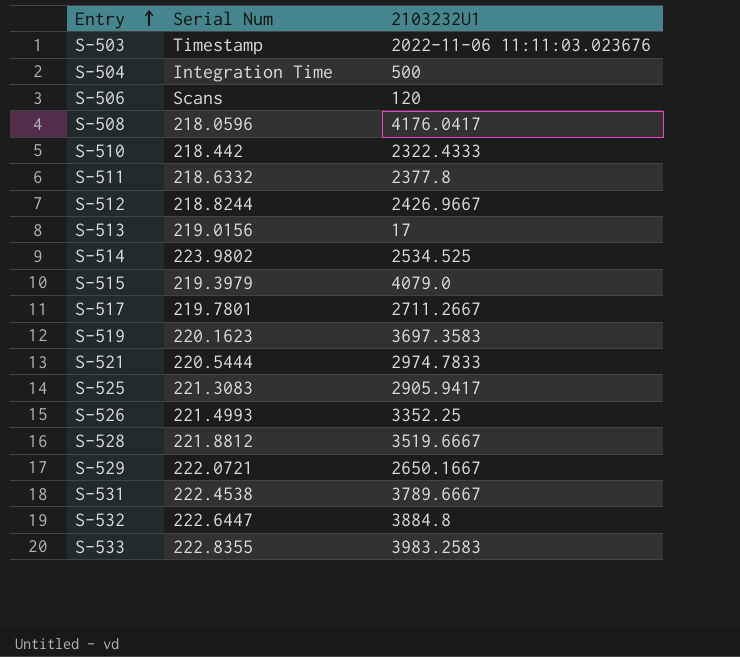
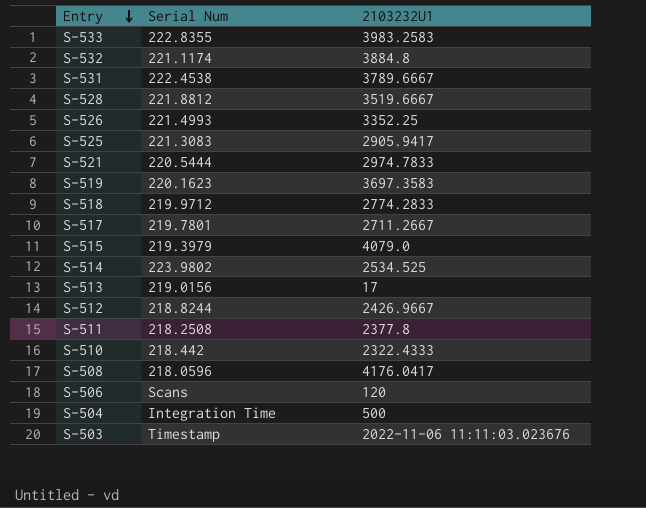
row order: Entry ascending -> Entry descending
row S-529: 222.0721 | 2650.1667 -> none
S-532 | Serial Num: 222.6447 -> 221.1174
row S-518: none -> 219.9712 | 2774.2833
S-511 | Serial Num: 218.6332 -> 218.2508

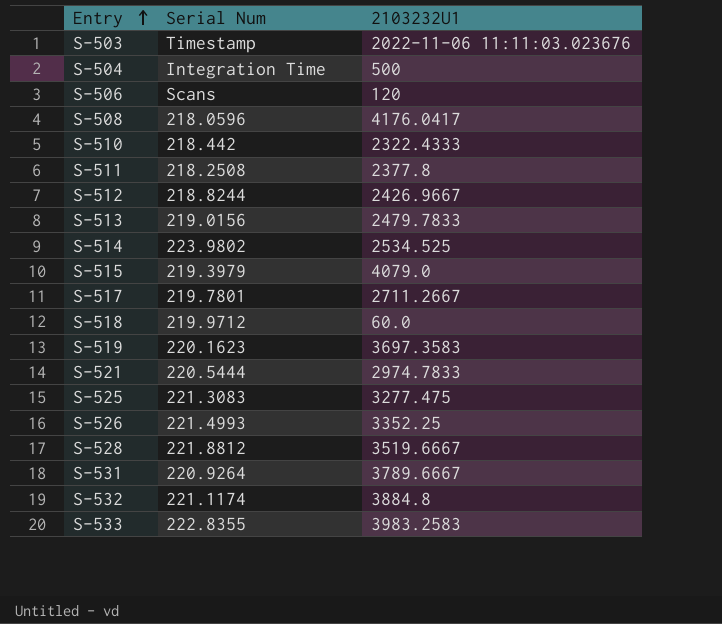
row order: Entry descending -> Entry ascending
S-513 | 2103232U1: 17 -> 2479.7833
S-518 | 2103232U1: 2774.2833 -> 60.0
S-525 | 2103232U1: 2905.9417 -> 3277.475
S-531 | Serial Num: 222.4538 -> 220.9264

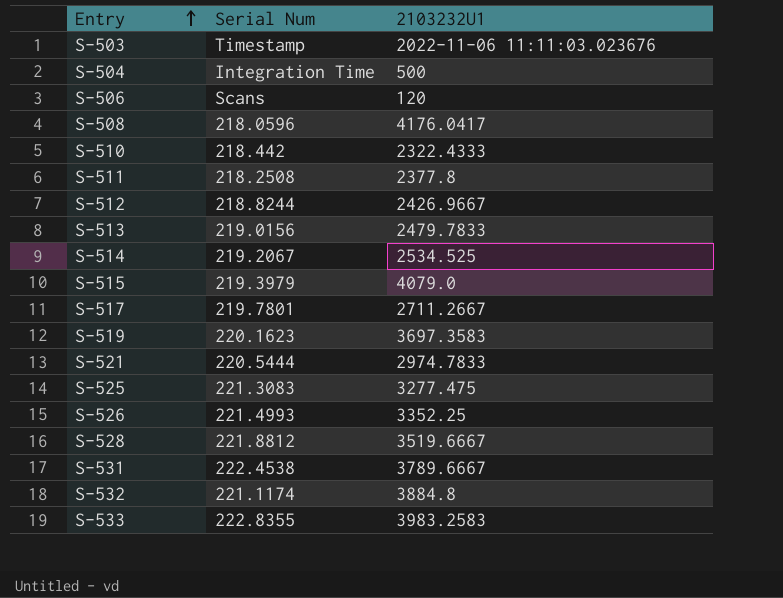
row S-518: 219.9712 | 60.0 -> none
S-514 | Serial Num: 223.9802 -> 219.2067
S-531 | Serial Num: 220.9264 -> 222.4538

